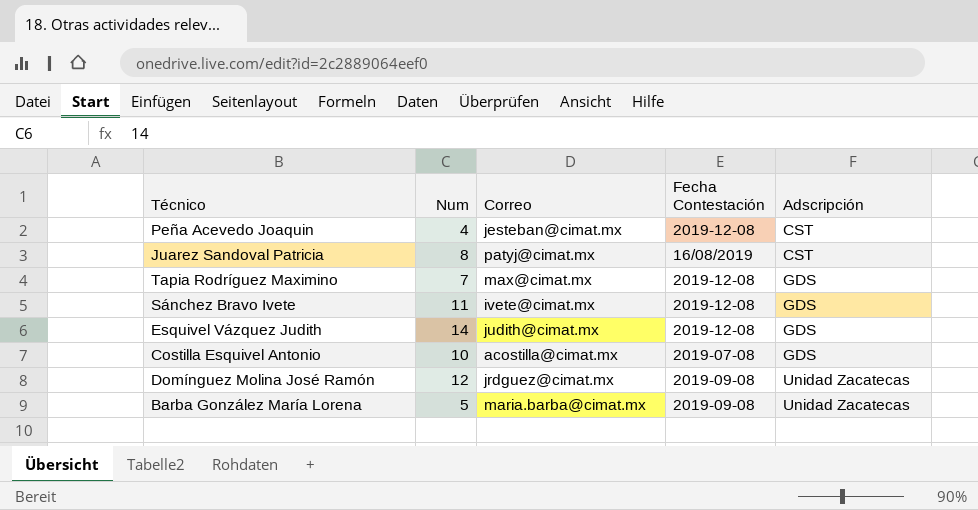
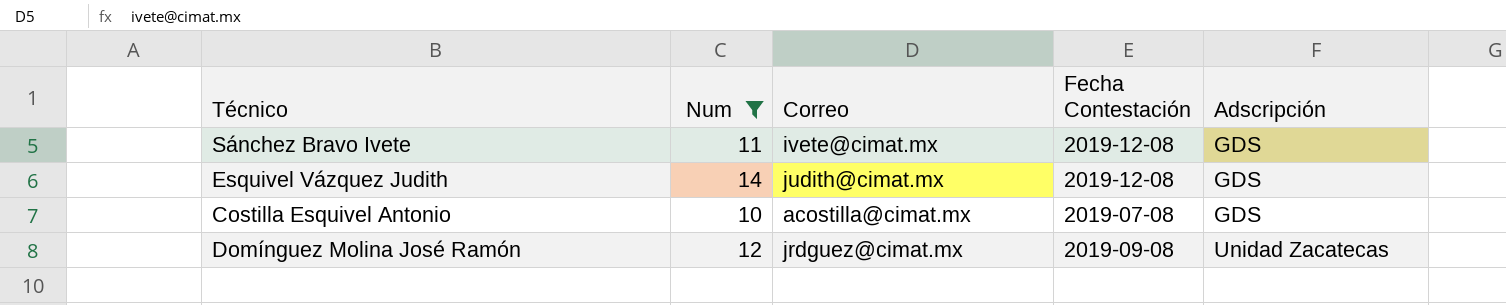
filter: none -> Num >= 10

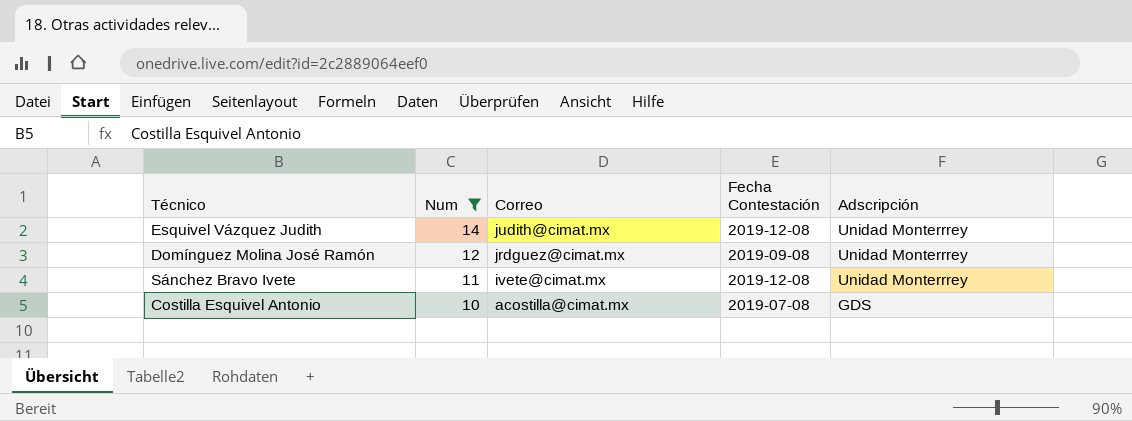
row order: Adscripción ascending -> Num descending
Esquivel Vázquez Judith | Adscripción: GDS -> Unidad Monterrrey
Domínguez Molina José Ramón | Adscripción: Unidad Zacatecas -> Unidad Monterrrey
Sánchez Bravo Ivete | Adscripción: GDS -> Unidad Monterrrey

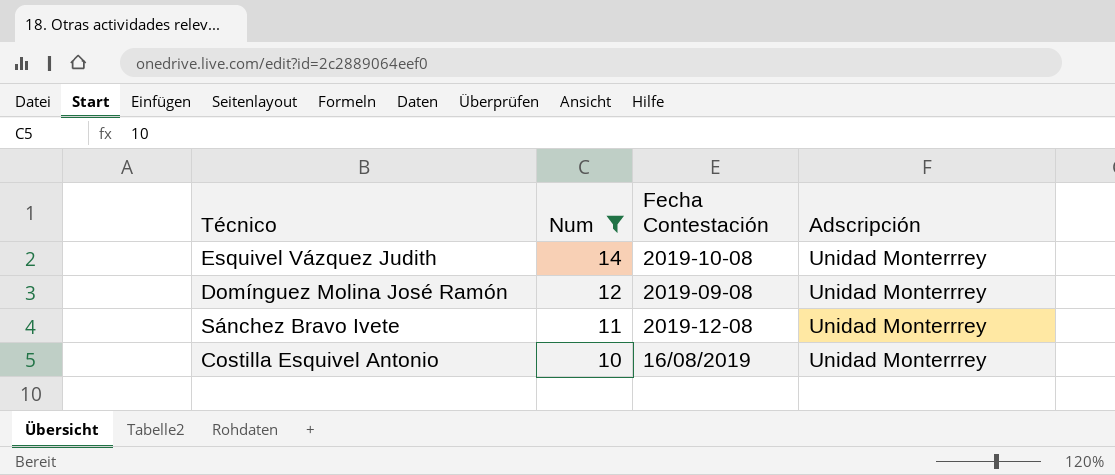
column Correo | position: 3 -> none
Esquivel Vázquez Judith | Fecha Contestación: 2019-12-08 -> 2019-10-08
Costilla Esquivel Antonio | Fecha Contestación: 2019-07-08 -> 16/08/2019
Costilla Esquivel Antonio | Adscripción: GDS -> Unidad Monterrrey

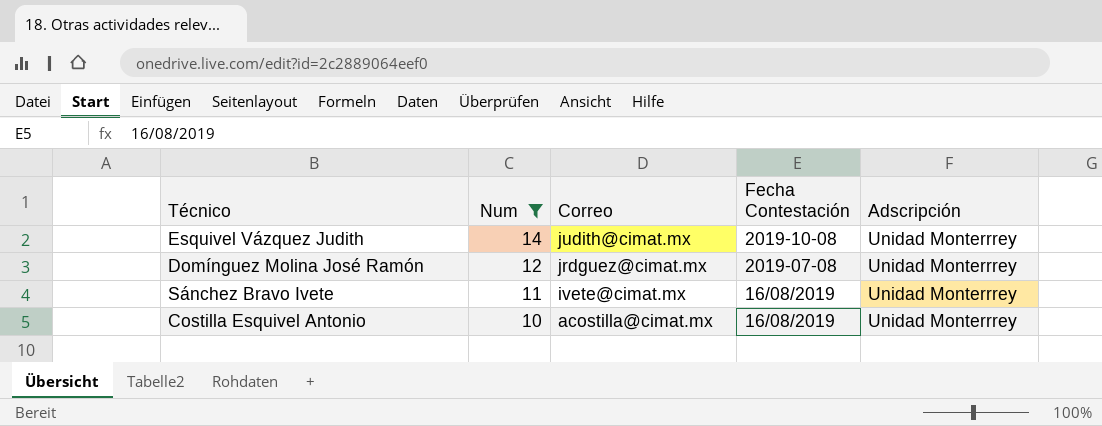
column Correo | position: none -> 3
Domínguez Molina José Ramón | Fecha Contestación: 2019-09-08 -> 2019-07-08
Sánchez Bravo Ivete | Fecha Contestación: 2019-12-08 -> 16/08/2019

